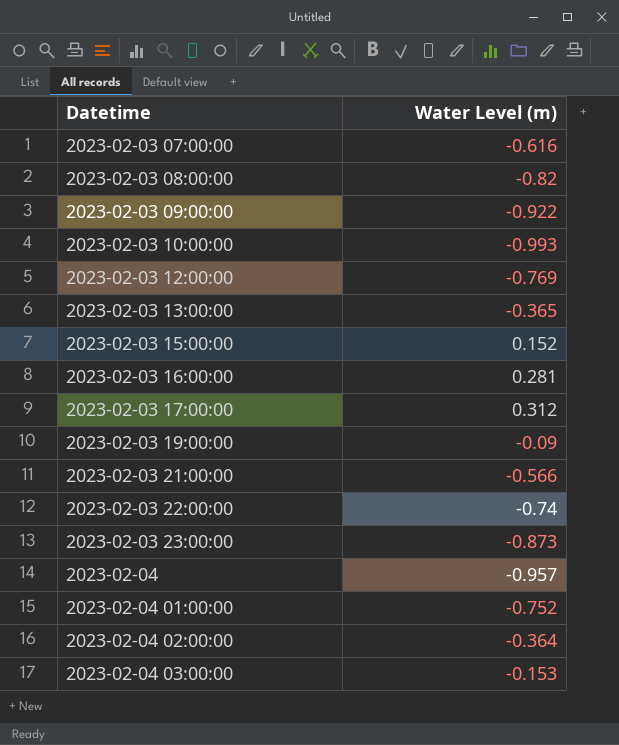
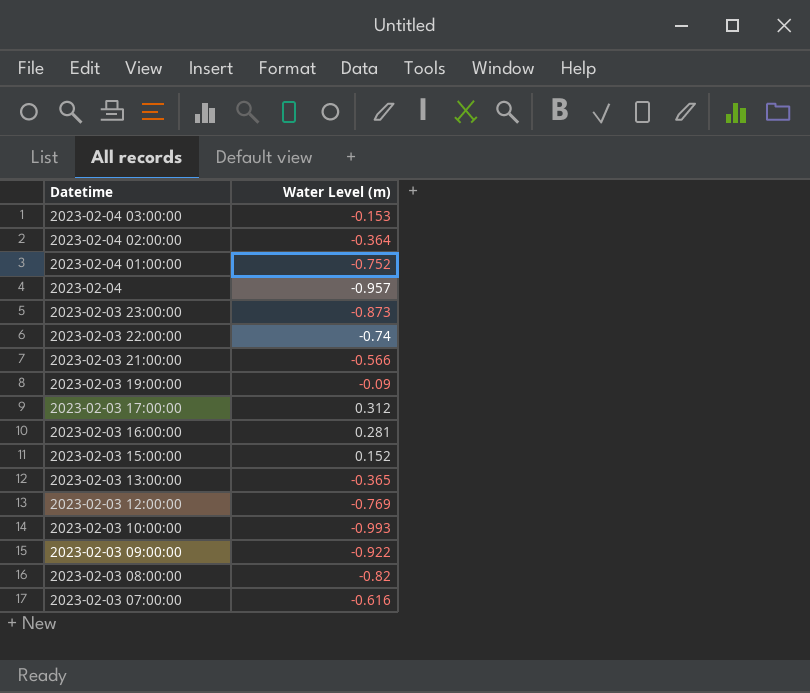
row order: Datetime ascending -> Datetime descending

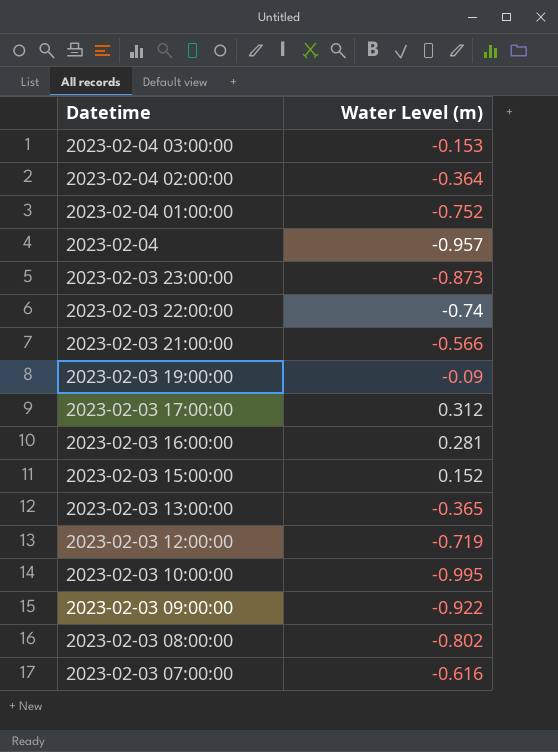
2023-02-03 12:00:00 | Water Level (m): -0.769 -> -0.719
2023-02-03 10:00:00 | Water Level (m): -0.993 -> -0.995
2023-02-03 08:00:00 | Water Level (m): -0.82 -> -0.802

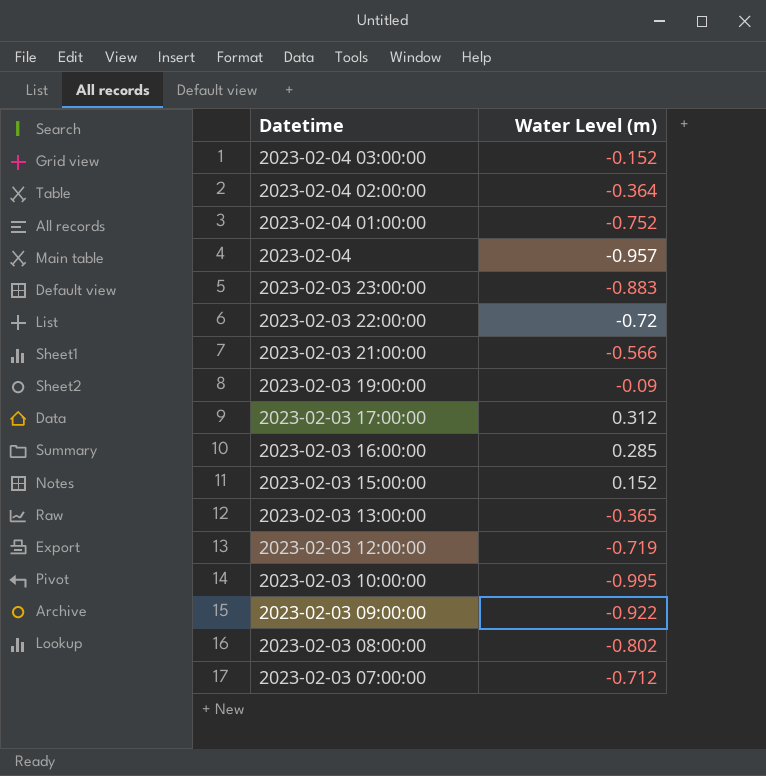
2023-02-04 03:00:00 | Water Level (m): -0.153 -> -0.152
2023-02-03 23:00:00 | Water Level (m): -0.873 -> -0.883
2023-02-03 22:00:00 | Water Level (m): -0.74 -> -0.72
2023-02-03 16:00:00 | Water Level (m): 0.281 -> 0.285
2023-02-03 07:00:00 | Water Level (m): -0.616 -> -0.712

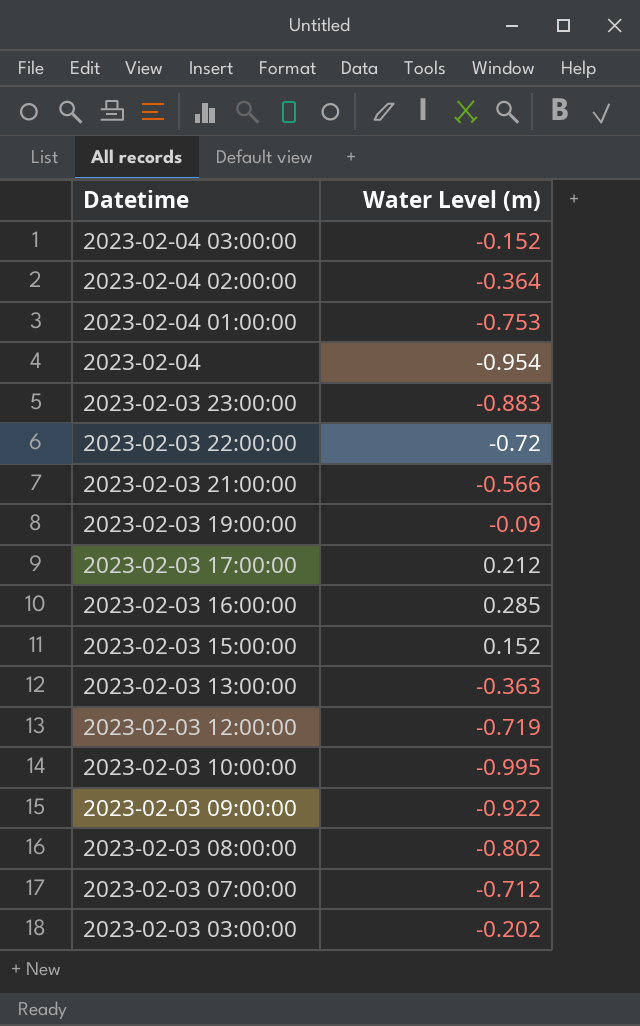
2023-02-04 01:00:00 | Water Level (m): -0.752 -> -0.753
2023-02-04 | Water Level (m): -0.957 -> -0.954
2023-02-03 17:00:00 | Water Level (m): 0.312 -> 0.212
2023-02-03 13:00:00 | Water Level (m): -0.365 -> -0.363
row 2023-02-03 03:00:00: none -> -0.202

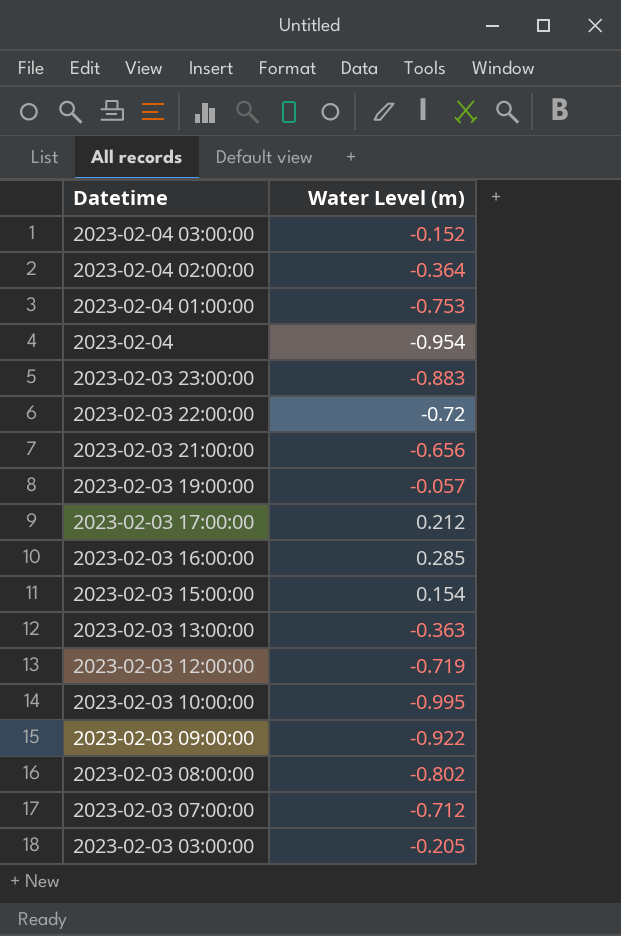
2023-02-03 21:00:00 | Water Level (m): -0.566 -> -0.656
2023-02-03 19:00:00 | Water Level (m): -0.09 -> -0.057
2023-02-03 15:00:00 | Water Level (m): 0.152 -> 0.154
2023-02-03 03:00:00 | Water Level (m): -0.202 -> -0.205

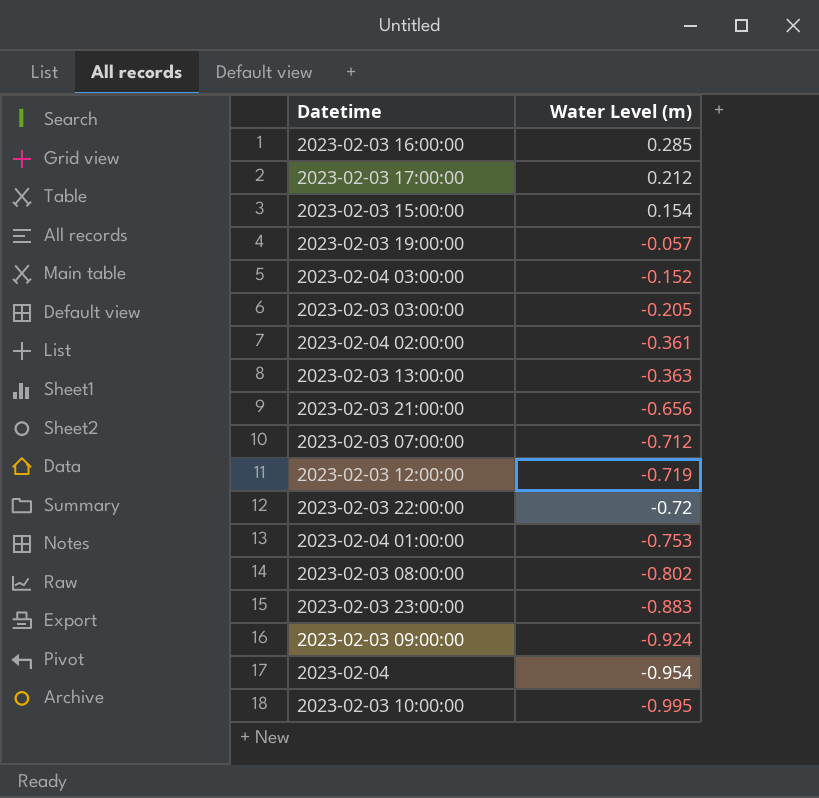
row order: Datetime descending -> Water Level (m) descending
2023-02-04 02:00:00 | Water Level (m): -0.364 -> -0.361
2023-02-03 09:00:00 | Water Level (m): -0.922 -> -0.924

